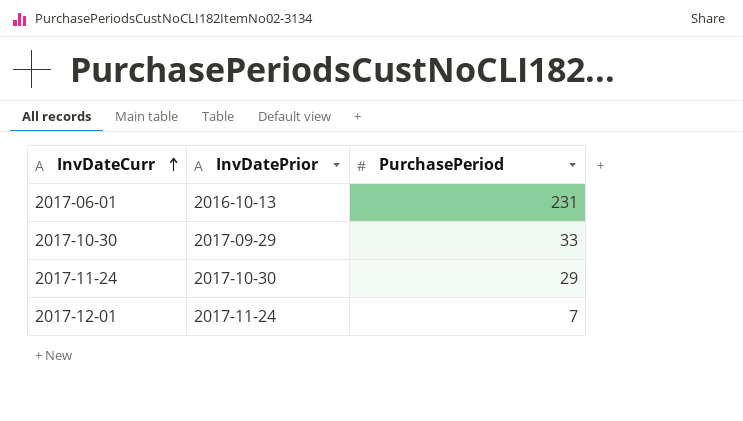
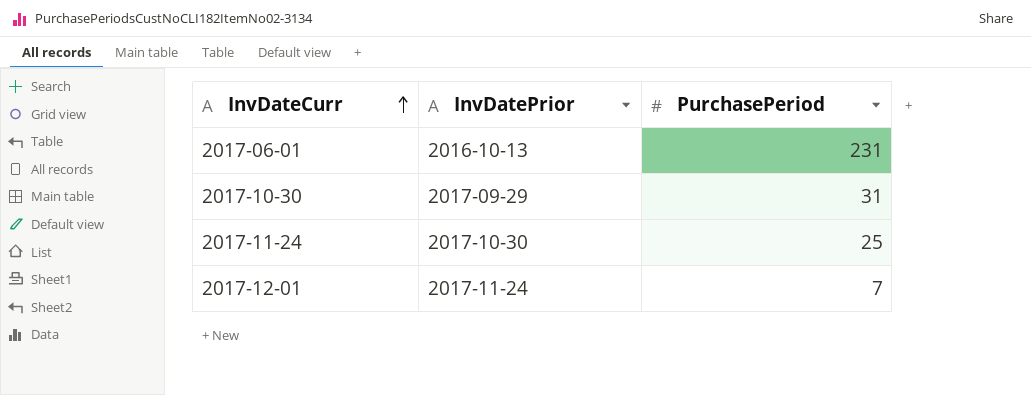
2017-10-30 | PurchasePeriod: 33 -> 31
2017-11-24 | PurchasePeriod: 29 -> 25

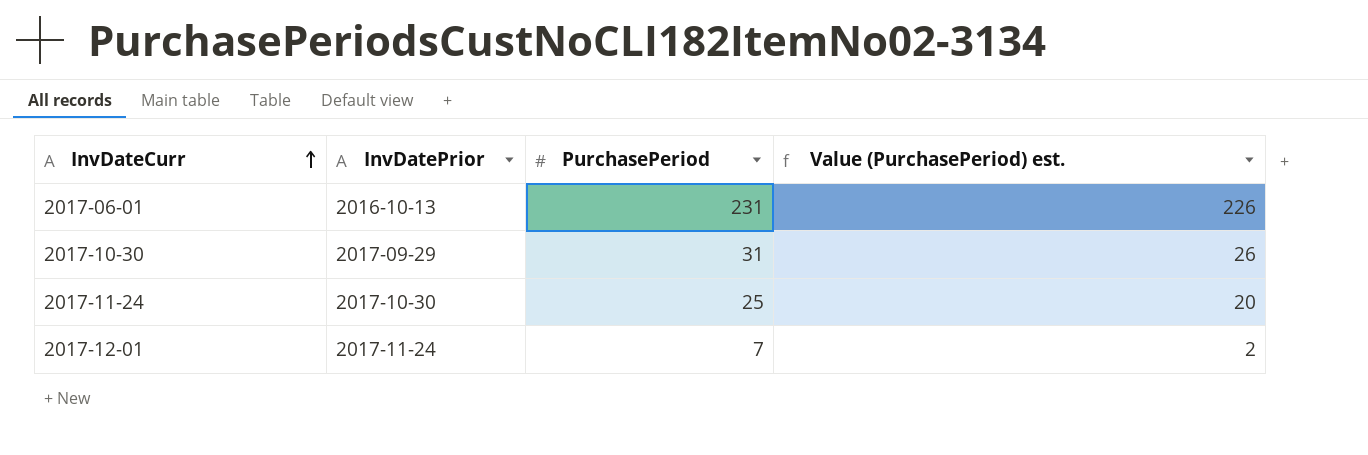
column Value (PurchasePeriod) est. | formula: none -> [PurchasePeriod] - 5

